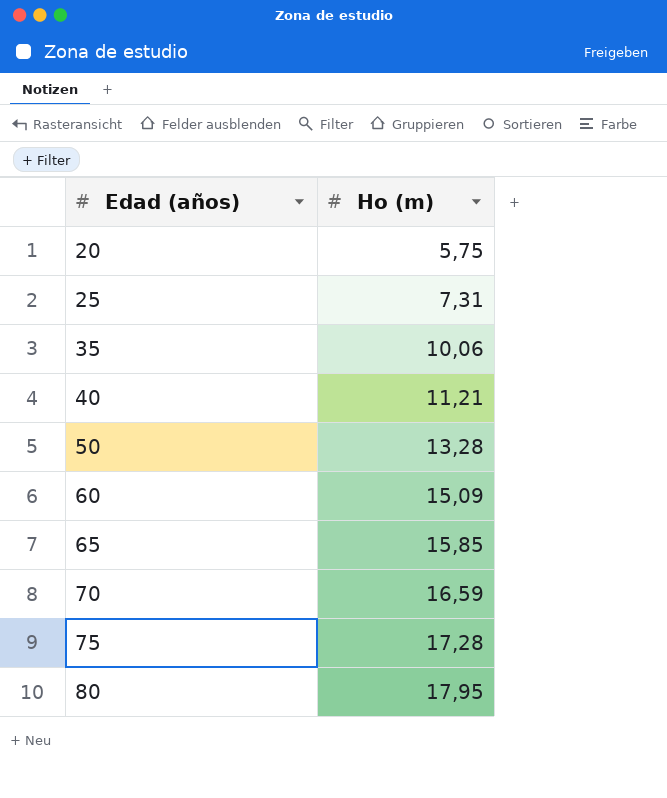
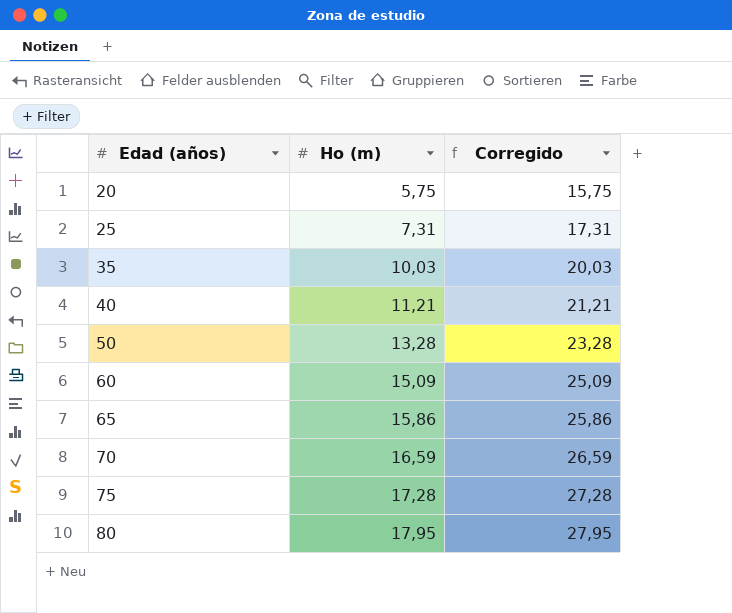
column Corregido | formula: none -> [Ho (m)] + 10
35 | Ho (m): 10,06 -> 10,03
65 | Ho (m): 15,85 -> 15,86

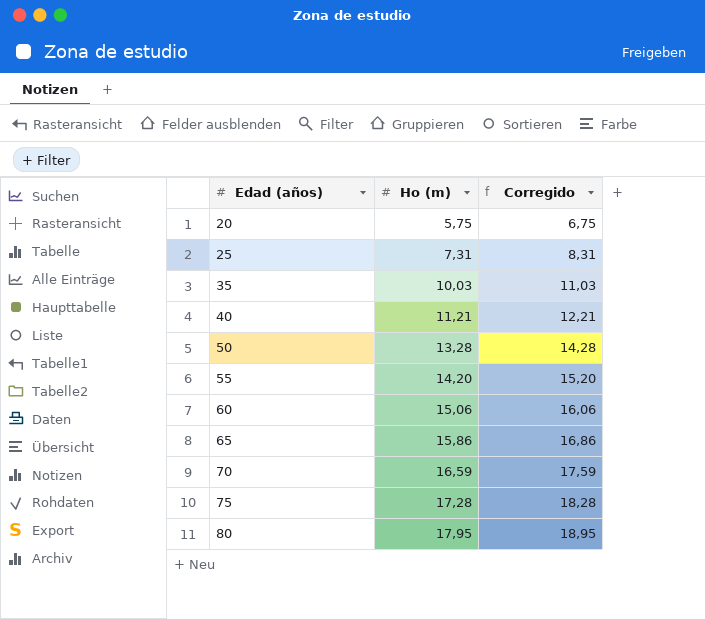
column Corregido | formula: [Ho (m)] + 10 -> [Ho (m)] + 1
row 55: none -> 14,20 | 15,20
60 | Ho (m): 15,09 -> 15,06

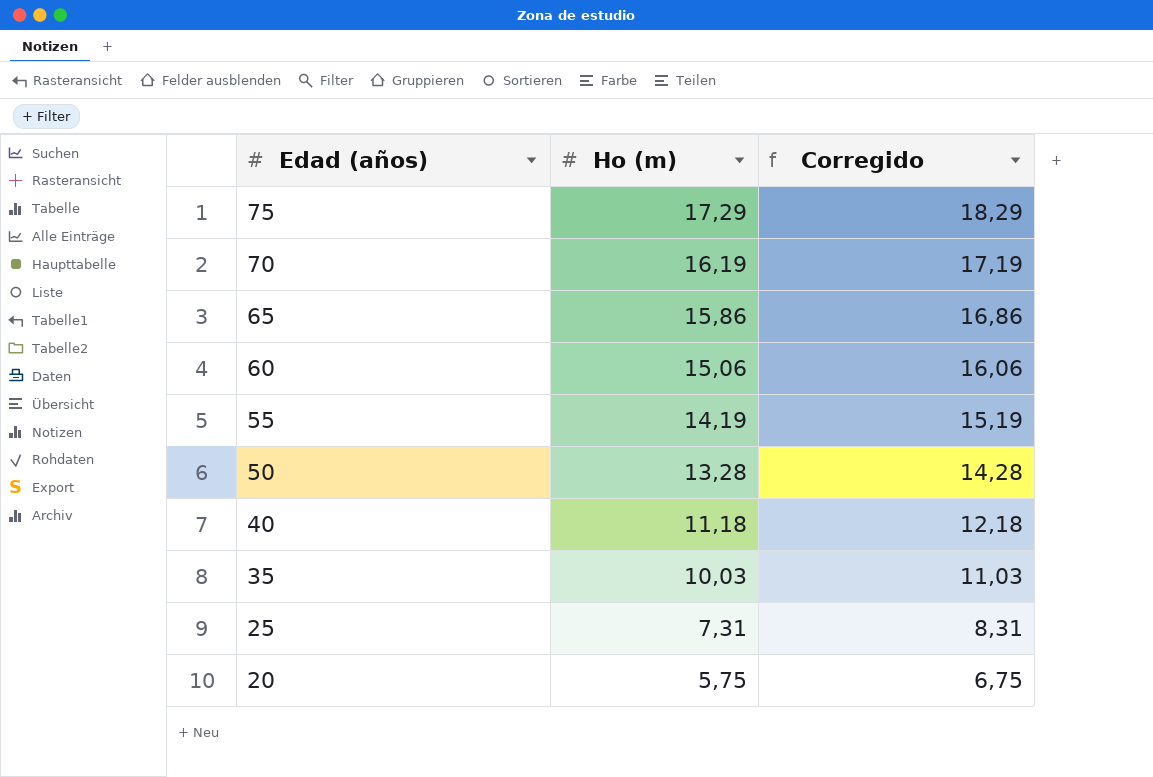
row order: Edad (años) ascending -> Edad (años) descending
row 80: 17,95 | 18,95 -> none
75 | Ho (m): 17,28 -> 17,29
75 | Corregido: 18,28 -> 18,29
70 | Ho (m): 16,59 -> 16,19
70 | Corregido: 17,59 -> 17,19
55 | Ho (m): 14,20 -> 14,19
55 | Corregido: 15,20 -> 15,19
40 | Ho (m): 11,21 -> 11,18
40 | Corregido: 12,21 -> 12,18

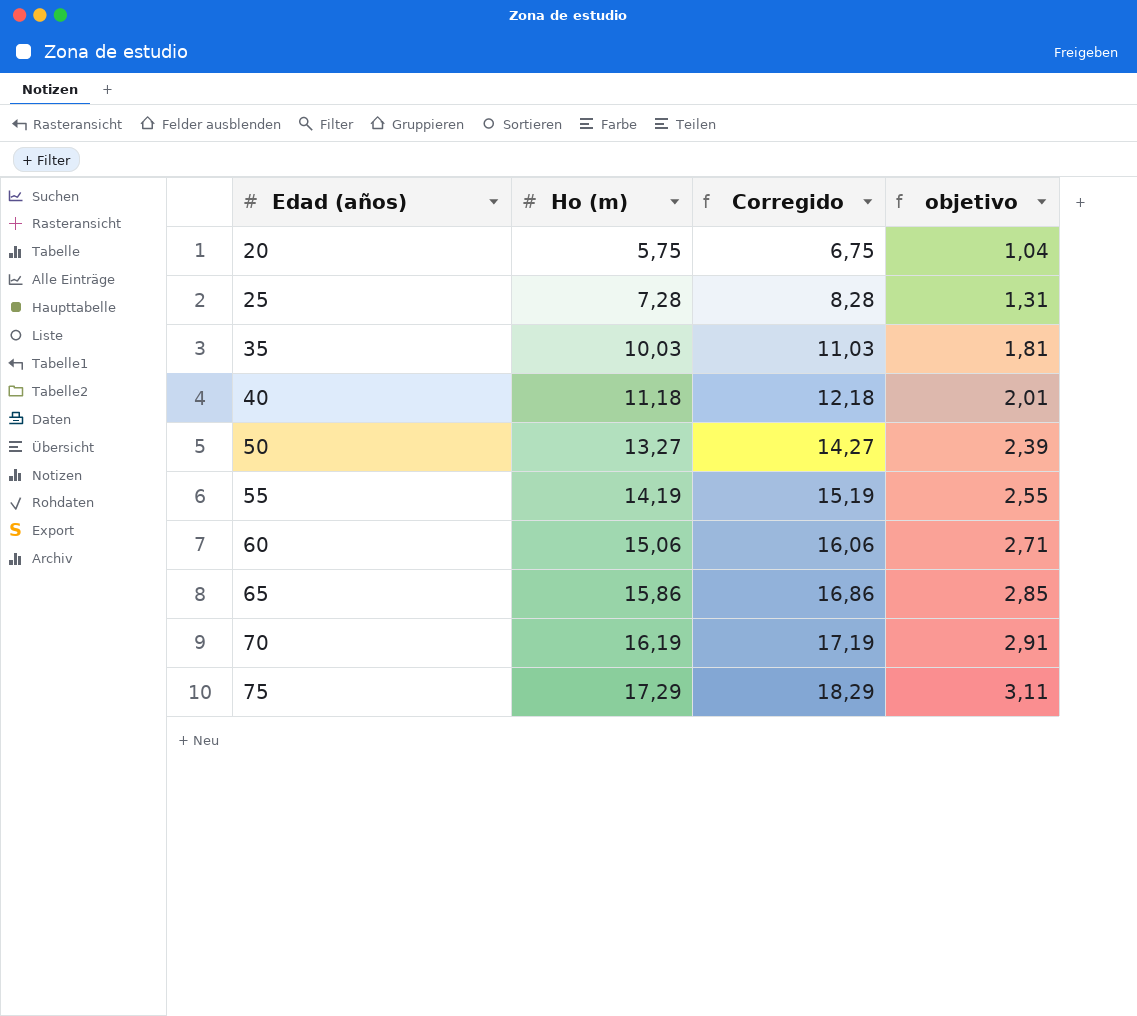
row order: Edad (años) descending -> Edad (años) ascending
column objetivo | formula: none -> [Ho (m)] * 0,18
25 | Ho (m): 7,31 -> 7,28
25 | Corregido: 8,31 -> 8,28
50 | Ho (m): 13,28 -> 13,27
50 | Corregido: 14,28 -> 14,27

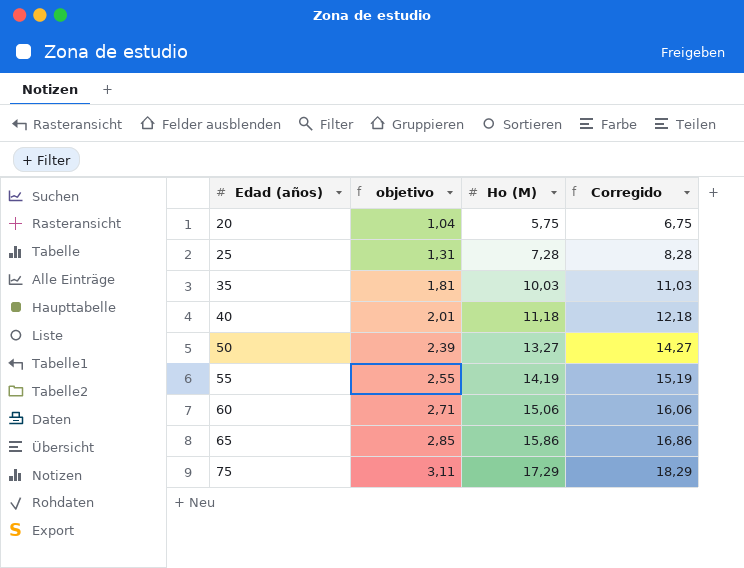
column objetivo | position: 4 -> 2
column name: Ho (m) -> Ho (M)
row 70: 16,19 | 17,19 | 2,91 -> none

